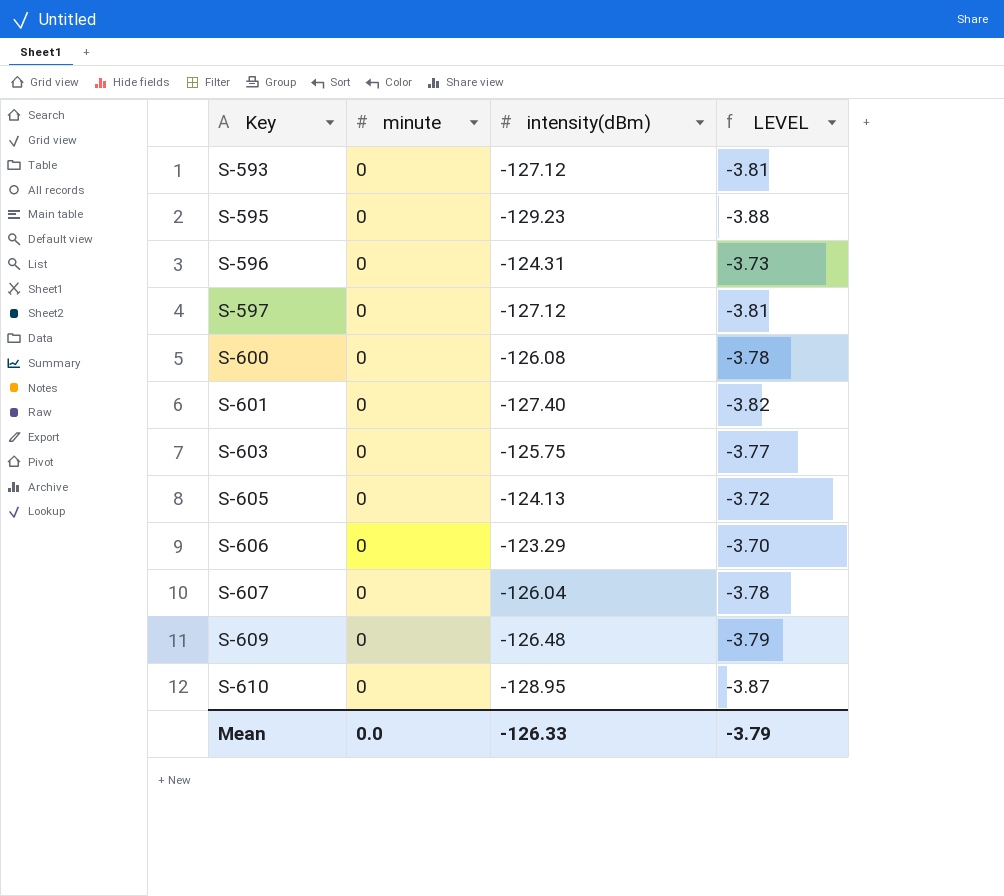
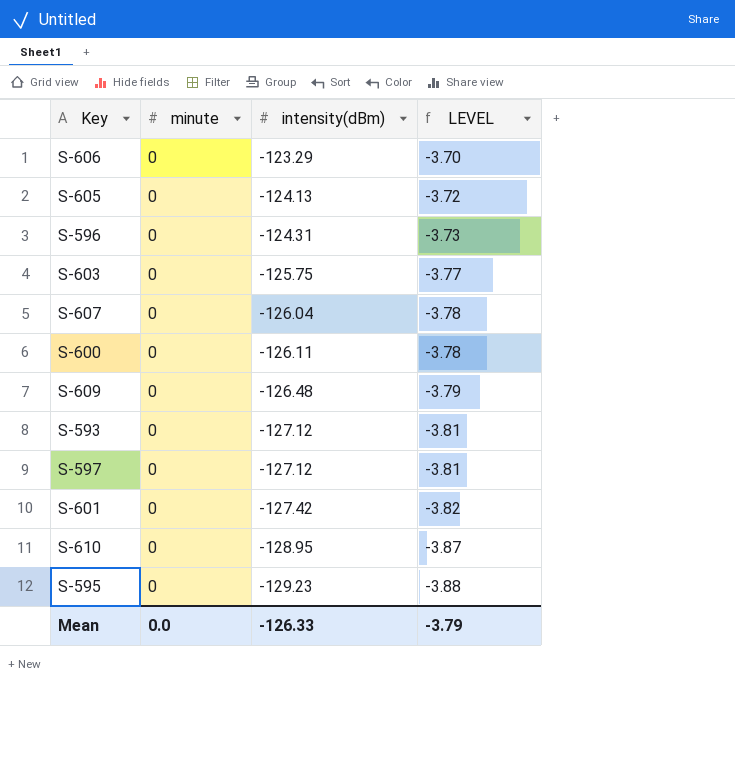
row order: Key ascending -> intensity(dBm) descending
S-600 | intensity(dBm): -126.08 -> -126.11
S-601 | intensity(dBm): -127.40 -> -127.42

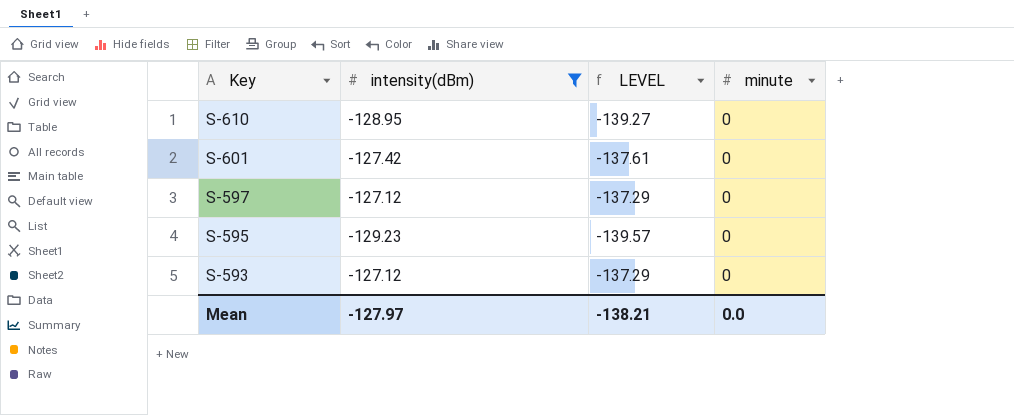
filter: none -> intensity(dBm) <= -127.12
row order: intensity(dBm) descending -> Key descending
column LEVEL | formula: [intensity(dBm)] * 0.03 -> [intensity(dBm)] * 1.08
column minute | position: 2 -> 4
Mean | intensity(dBm): -126.33 -> -127.97
Mean | LEVEL: -3.79 -> -138.21

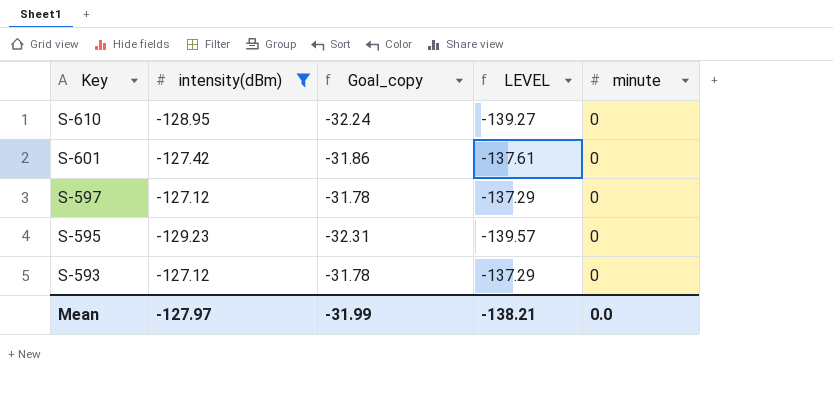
column Goal_copy | formula: none -> [intensity(dBm)] * 0.25

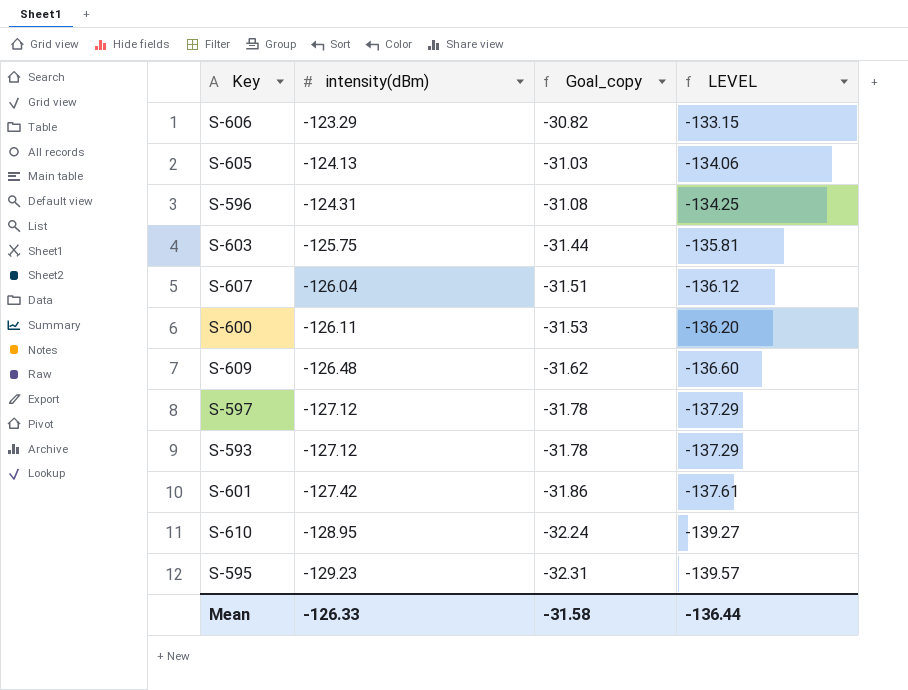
filter: intensity(dBm) <= -127.12 -> none
row order: Key descending -> intensity(dBm) descending
column minute | position: 5 -> none
Mean | intensity(dBm): -127.97 -> -126.33
Mean | Goal_copy: -31.99 -> -31.58
Mean | LEVEL: -138.21 -> -136.44

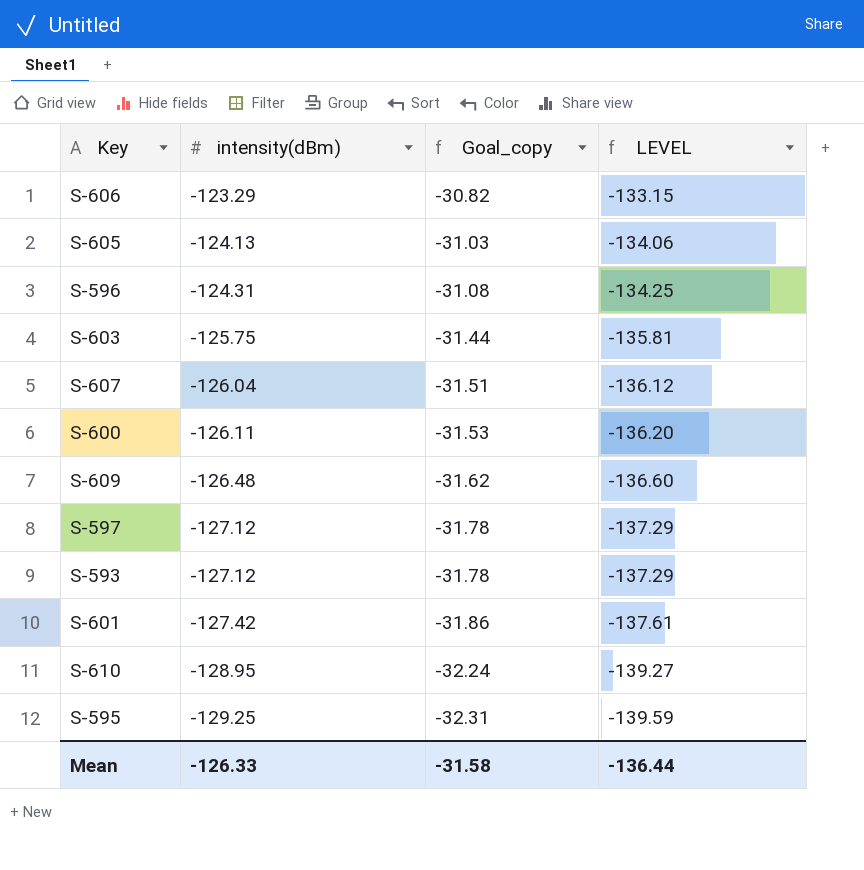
S-595 | intensity(dBm): -129.23 -> -129.25
S-595 | LEVEL: -139.57 -> -139.59

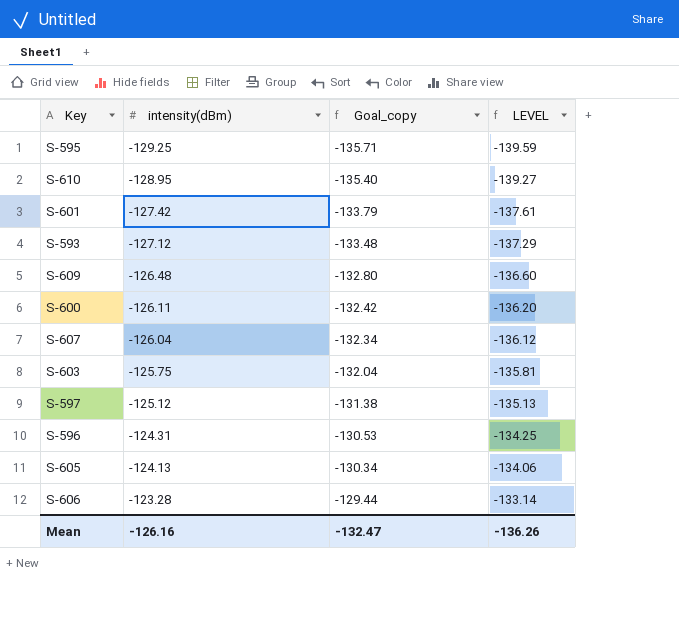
row order: intensity(dBm) descending -> intensity(dBm) ascending
column Goal_copy | formula: [intensity(dBm)] * 0.25 -> [intensity(dBm)] * 1.05
S-597 | intensity(dBm): -127.12 -> -125.12
S-597 | LEVEL: -137.29 -> -135.13
S-606 | intensity(dBm): -123.29 -> -123.28
S-606 | LEVEL: -133.15 -> -133.14
Mean | intensity(dBm): -126.33 -> -126.16
Mean | Goal_copy: -31.58 -> -132.47
Mean | LEVEL: -136.44 -> -136.26

